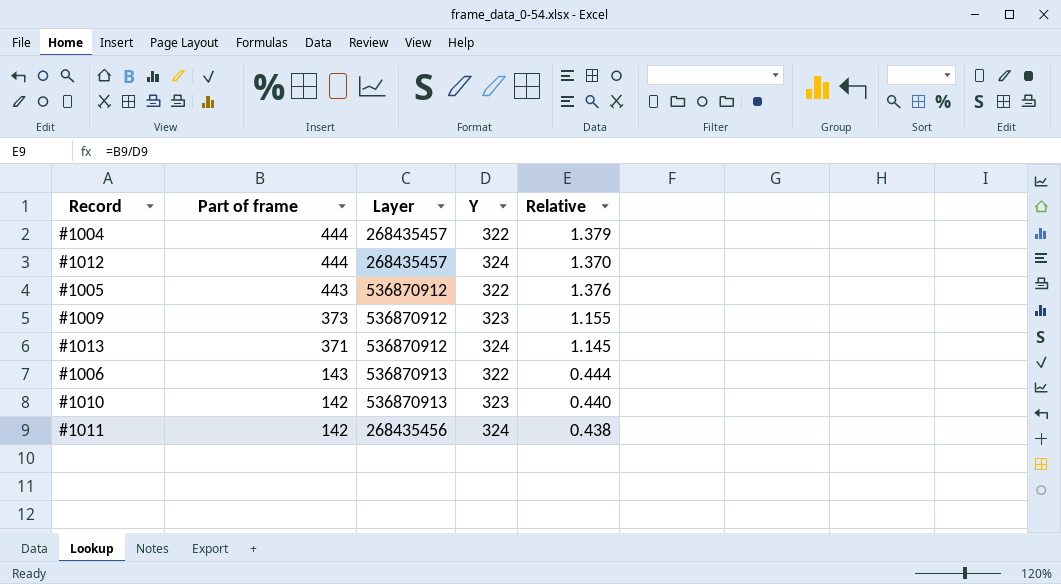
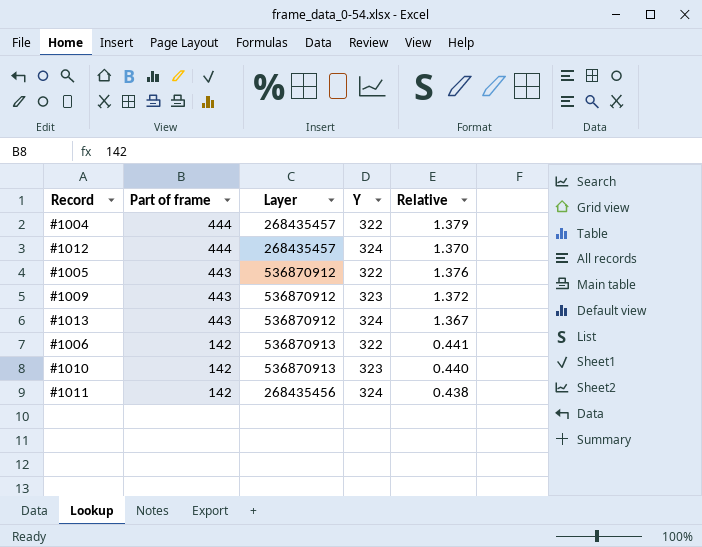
#1009 | Part of frame: 373 -> 443
#1009 | Relative: 1.155 -> 1.372
#1013 | Part of frame: 371 -> 443
#1013 | Relative: 1.145 -> 1.367
#1006 | Part of frame: 143 -> 142
#1006 | Relative: 0.444 -> 0.441

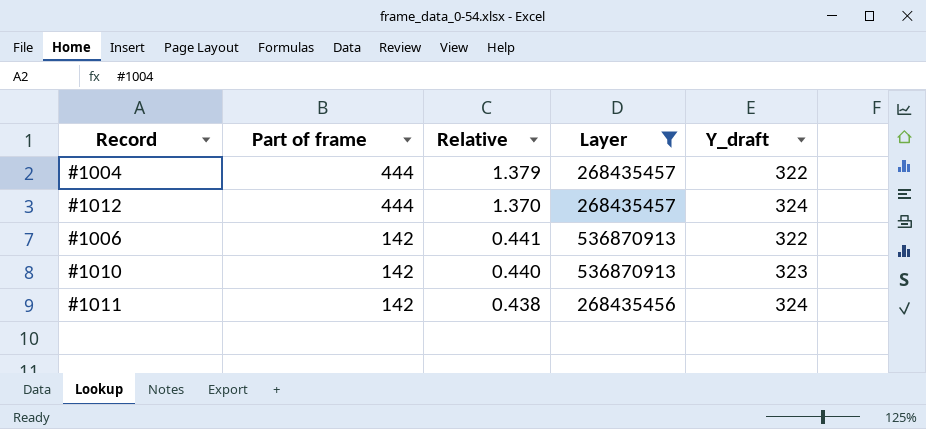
filter: none -> Layer != 536870912
column Relative | position: 5 -> 3
column name: Y -> Y_draft

